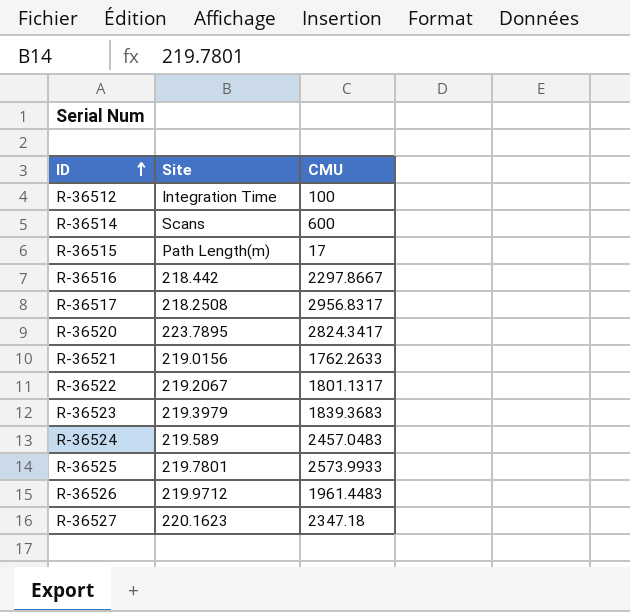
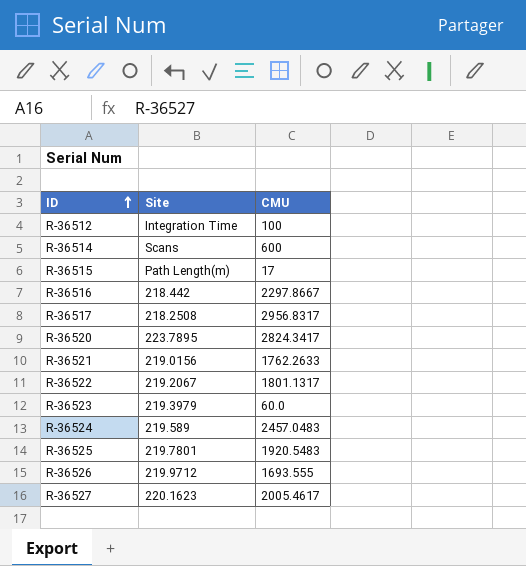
R-36523 | CMU: 1839.3683 -> 60.0
R-36525 | CMU: 2573.9933 -> 1920.5483
R-36526 | CMU: 1961.4483 -> 1693.555
R-36527 | CMU: 2347.18 -> 2005.4617

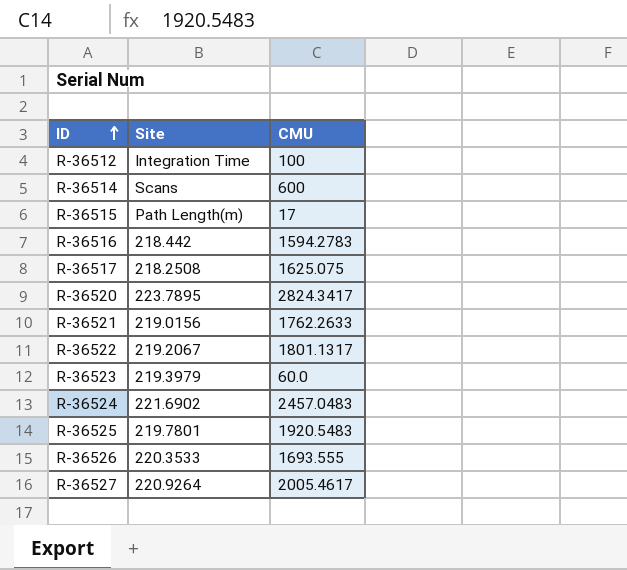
R-36516 | CMU: 2297.8667 -> 1594.2783
R-36517 | CMU: 2956.8317 -> 1625.075
R-36524 | Site: 219.589 -> 221.6902
R-36526 | Site: 219.9712 -> 220.3533
R-36527 | Site: 220.1623 -> 220.9264

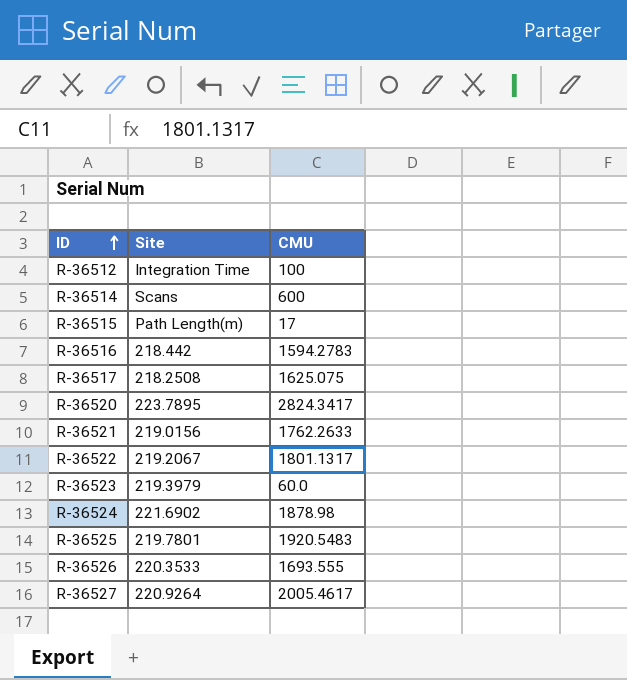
R-36524 | CMU: 2457.0483 -> 1878.98

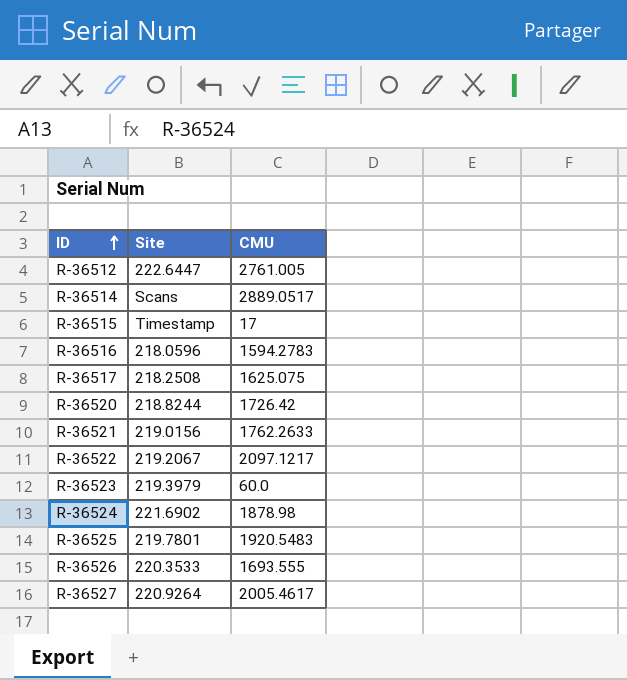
R-36512 | Site: Integration Time -> 222.6447
R-36512 | CMU: 100 -> 2761.005
R-36514 | CMU: 600 -> 2889.0517
R-36515 | Site: Path Length(m) -> Timestamp
R-36516 | Site: 218.442 -> 218.0596
R-36520 | Site: 223.7895 -> 218.8244
R-36520 | CMU: 2824.3417 -> 1726.42
R-36522 | CMU: 1801.1317 -> 2097.1217

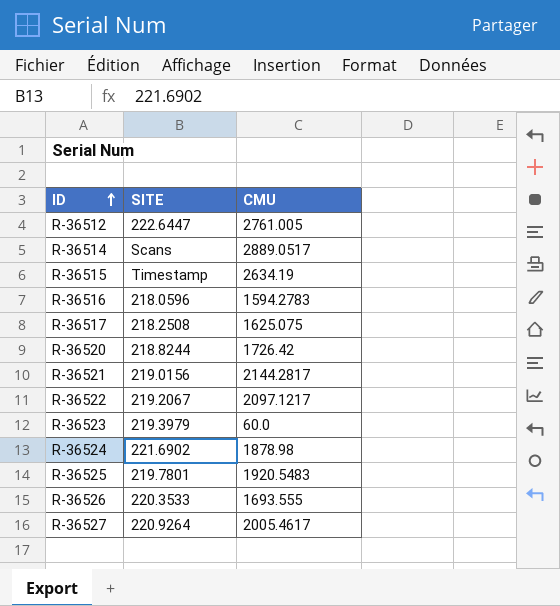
column name: Site -> SITE
R-36515 | CMU: 17 -> 2634.19
R-36521 | CMU: 1762.2633 -> 2144.2817

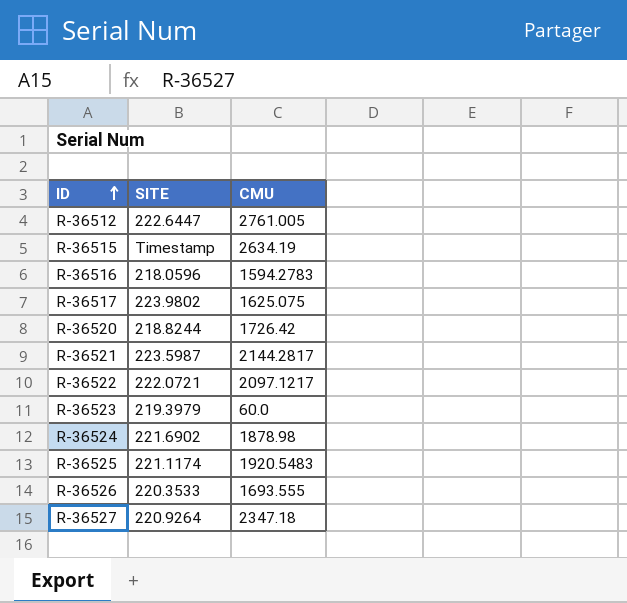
row R-36514: Scans | 2889.0517 -> none
R-36517 | SITE: 218.2508 -> 223.9802
R-36521 | SITE: 219.0156 -> 223.5987
R-36522 | SITE: 219.2067 -> 222.0721
R-36525 | SITE: 219.7801 -> 221.1174
R-36527 | CMU: 2005.4617 -> 2347.18

